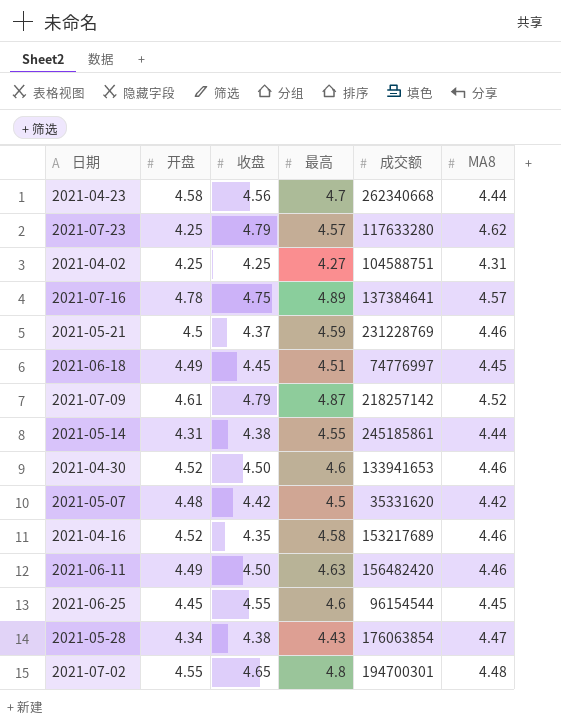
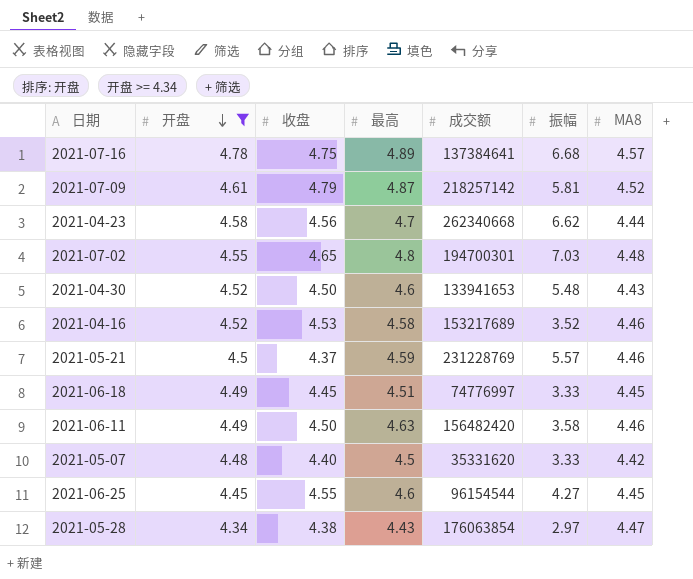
filter: none -> 开盘 >= 4.34
row order: none -> 开盘 descending
column 振幅 | position: none -> 6
2021-04-30 | MA8: 4.46 -> 4.43
2021-04-16 | 收盘: 4.35 -> 4.53
2021-05-07 | 收盘: 4.42 -> 4.40

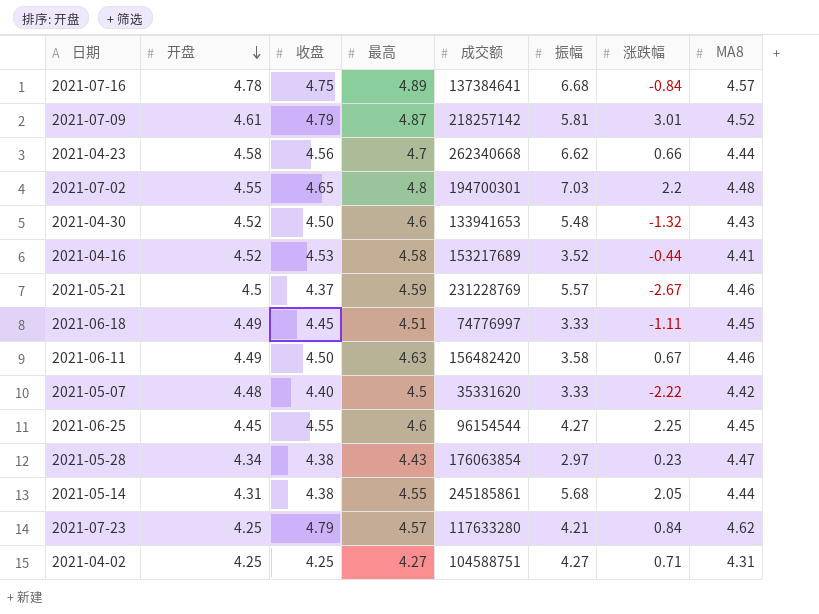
filter: 开盘 >= 4.34 -> none
column 涨跌幅 | position: none -> 7
2021-04-16 | MA8: 4.46 -> 4.41

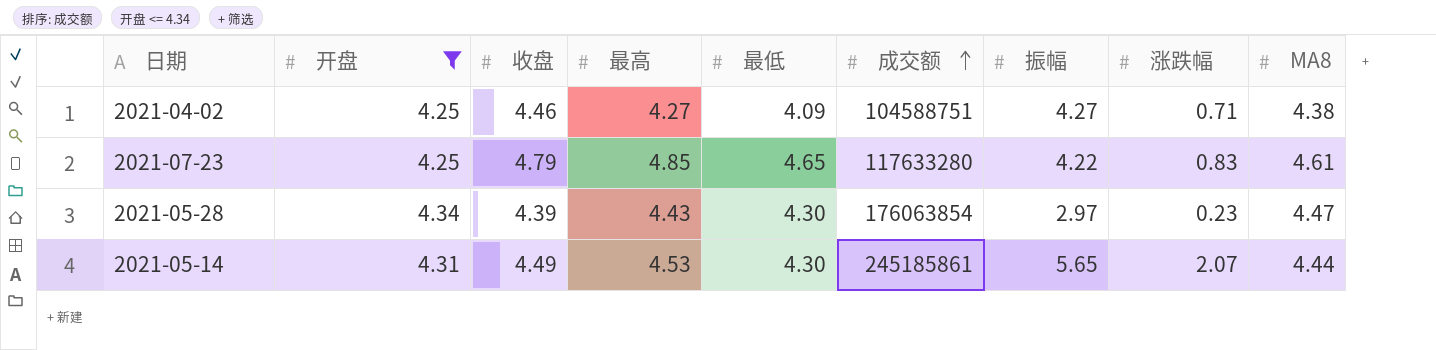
filter: none -> 开盘 <= 4.34
row order: 开盘 descending -> 成交额 ascending
column 最低 | position: none -> 5
2021-04-02 | 收盘: 4.25 -> 4.46
2021-04-02 | MA8: 4.31 -> 4.38
2021-07-23 | 最高: 4.57 -> 4.85
2021-07-23 | 振幅: 4.21 -> 4.22
2021-07-23 | 涨跌幅: 0.84 -> 0.83
2021-07-23 | MA8: 4.62 -> 4.61
2021-05-28 | 收盘: 4.38 -> 4.39
2021-05-14 | 收盘: 4.38 -> 4.49
2021-05-14 | 最高: 4.55 -> 4.53
2021-05-14 | 振幅: 5.68 -> 5.65
2021-05-14 | 涨跌幅: 2.05 -> 2.07

